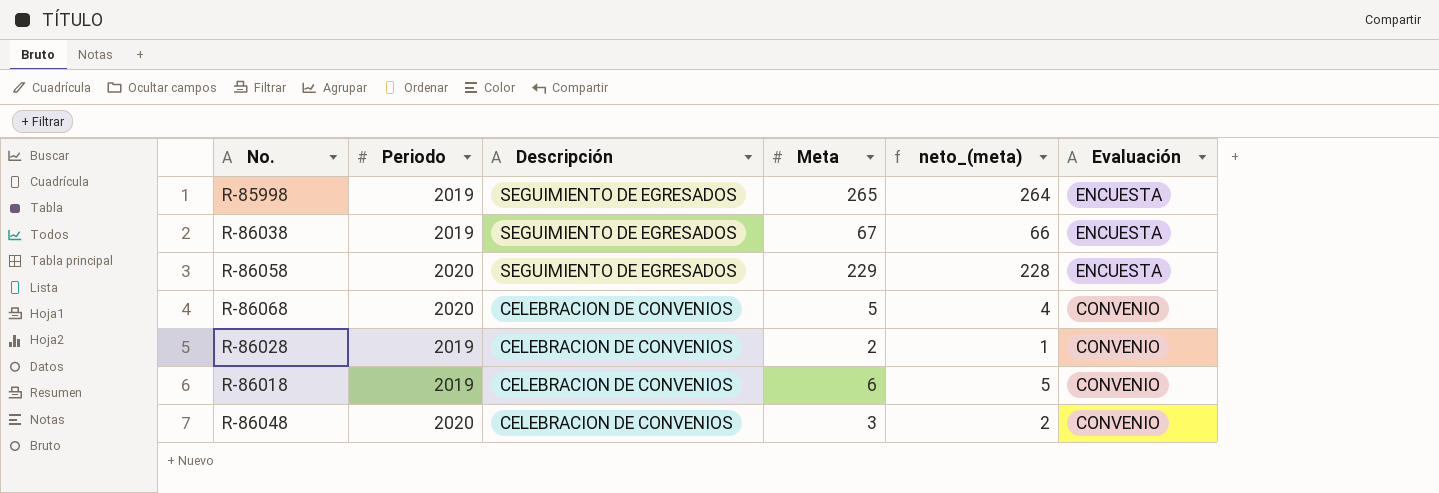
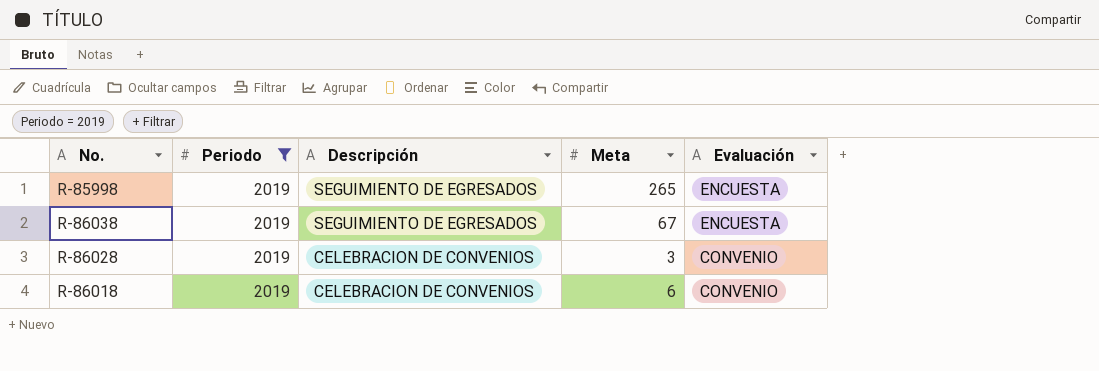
filter: none -> Periodo = 2019
column neto_(meta) | formula: [Meta] - 1 -> none
R-86028 | Meta: 2 -> 3

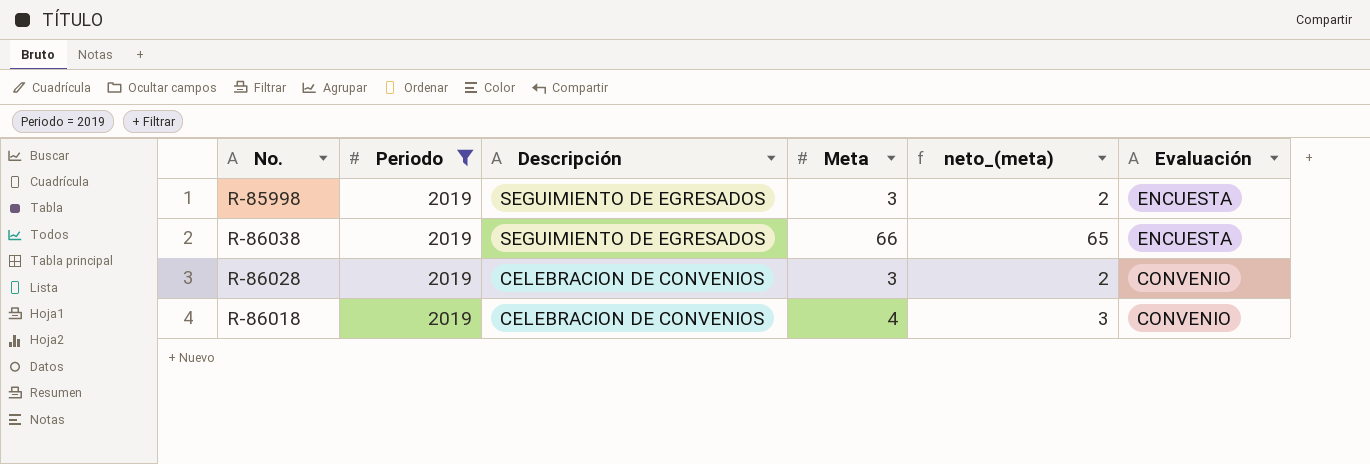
column neto_(meta) | formula: none -> [Meta] - 1
R-85998 | Meta: 265 -> 3
R-86038 | Meta: 67 -> 66
R-86018 | Meta: 6 -> 4

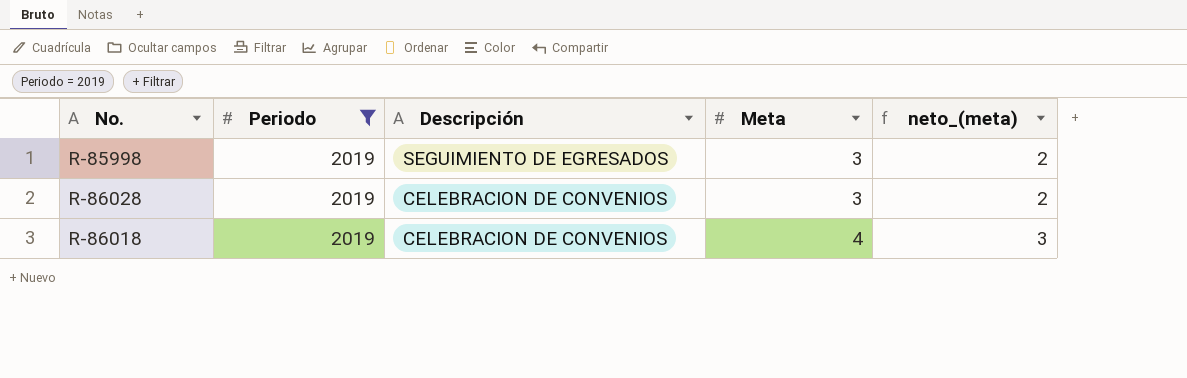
column Evaluación | position: 6 -> none
row R-86038: 2019 | SEGUIMIENTO DE EGRESADOS | 66 | 65 | ENCUESTA -> none

